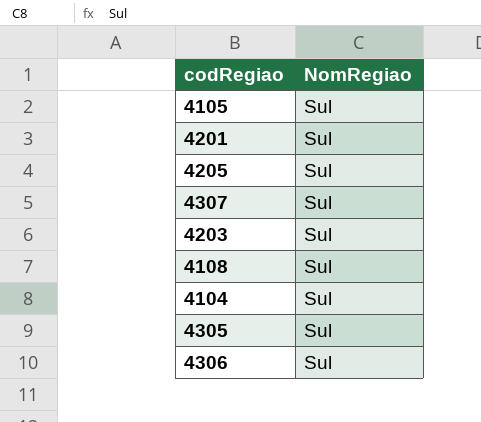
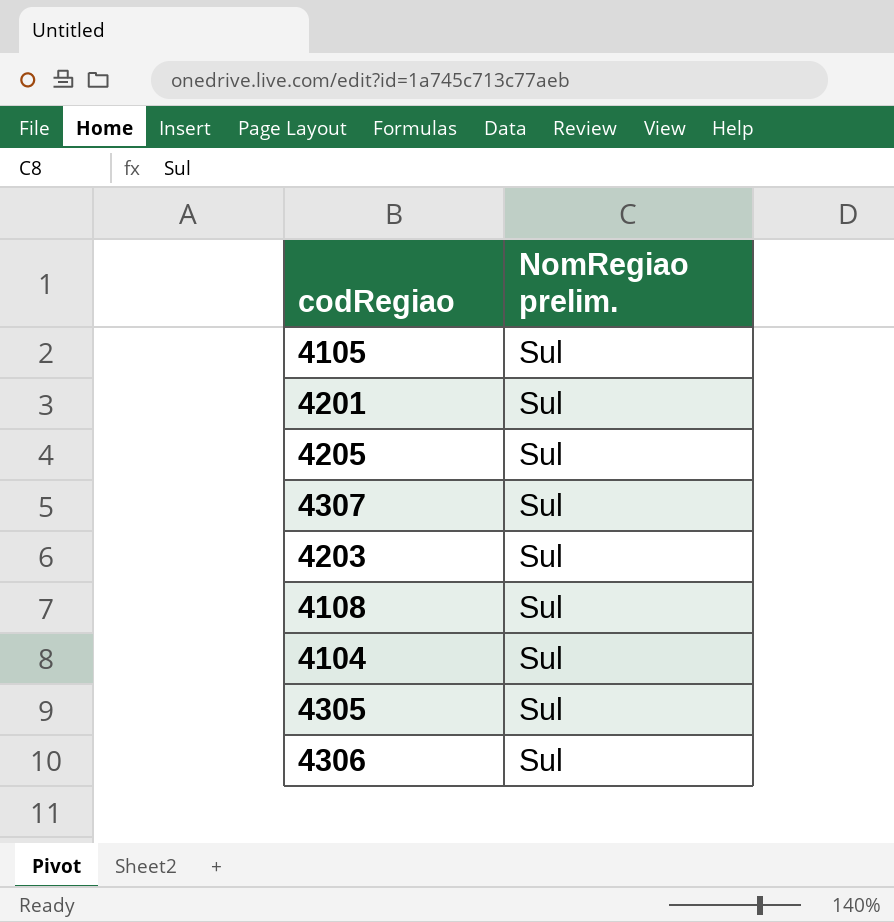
column name: NomRegiao -> NomRegiao prelim.

